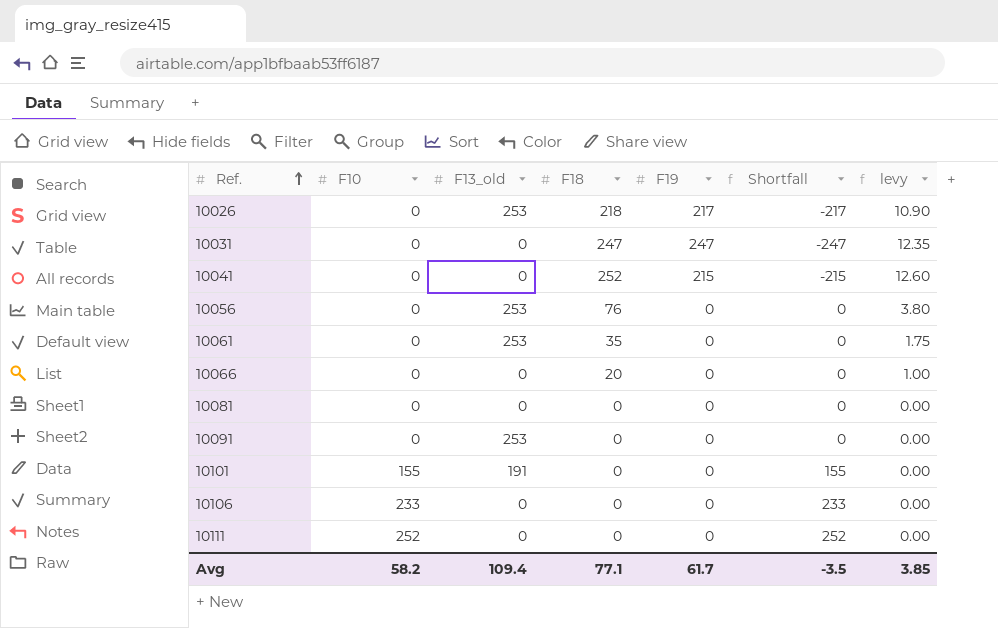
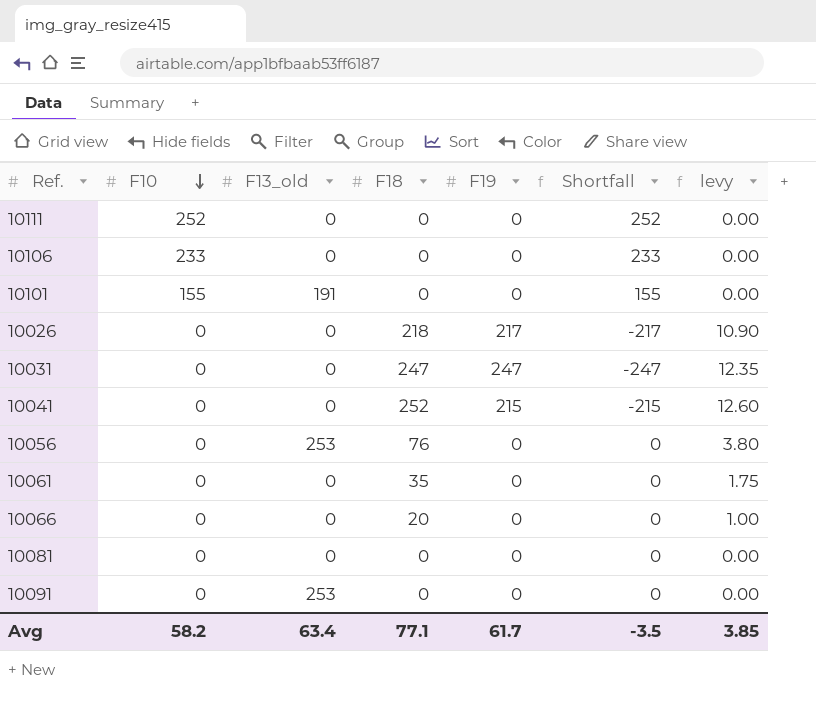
row order: Ref. ascending -> F10 descending
10026 | F13_old: 253 -> 0
10061 | F13_old: 253 -> 0
Avg | F13_old: 109.4 -> 63.4

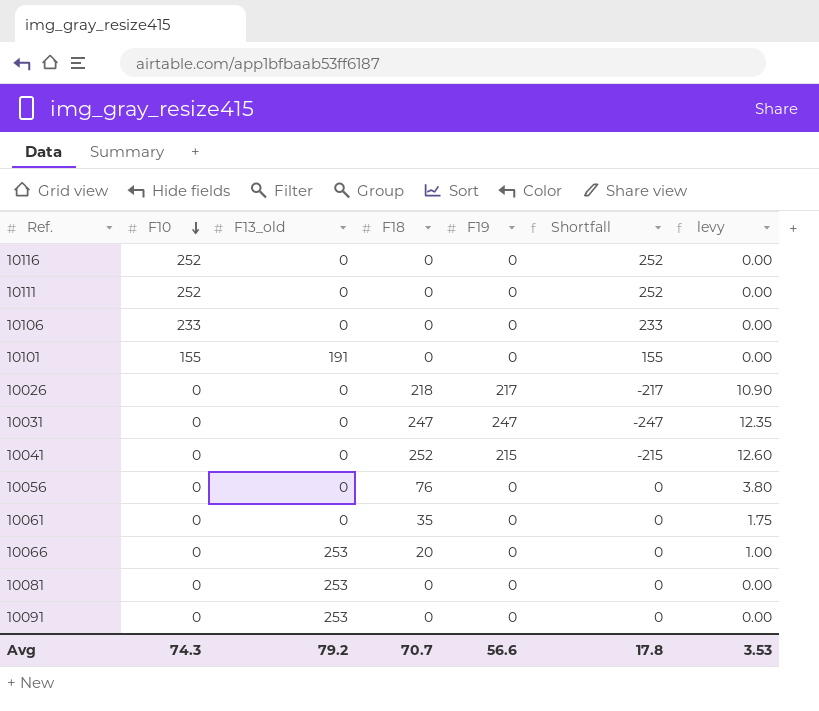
row 10116: none -> 252 | 0 | 0 | 0 | 252 | 0.00
10056 | F13_old: 253 -> 0
10066 | F13_old: 0 -> 253
10081 | F13_old: 0 -> 253
Avg | F10: 58.2 -> 74.3
Avg | F13_old: 63.4 -> 79.2
Avg | F18: 77.1 -> 70.7
Avg | F19: 61.7 -> 56.6
Avg | Shortfall: -3.5 -> 17.8
Avg | levy: 3.85 -> 3.53

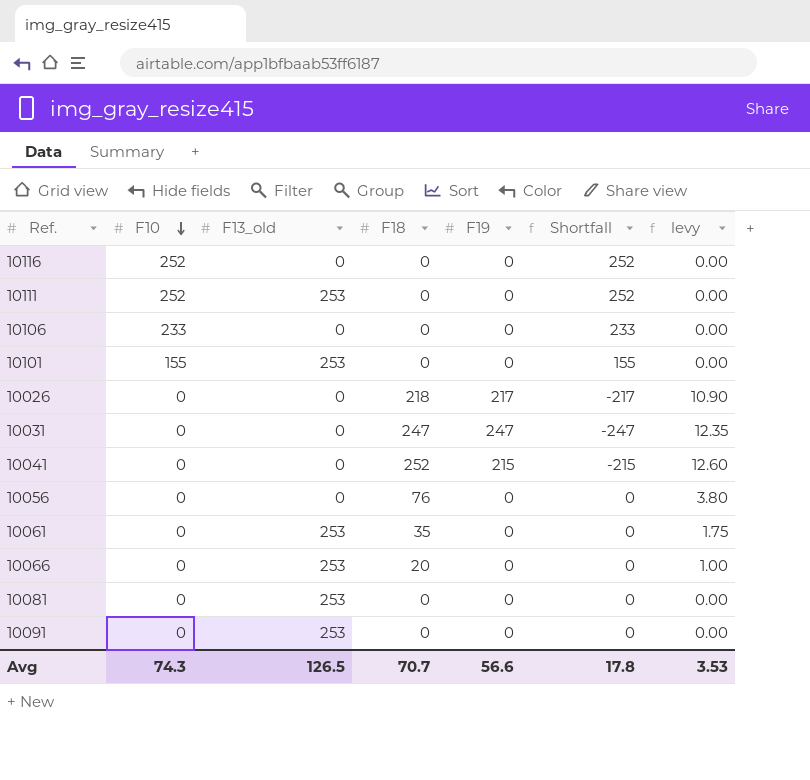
10111 | F13_old: 0 -> 253
10101 | F13_old: 191 -> 253
10061 | F13_old: 0 -> 253
Avg | F13_old: 79.2 -> 126.5

